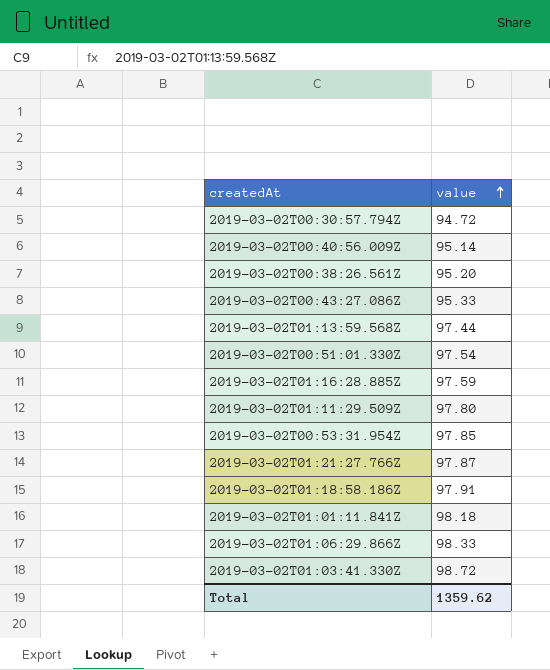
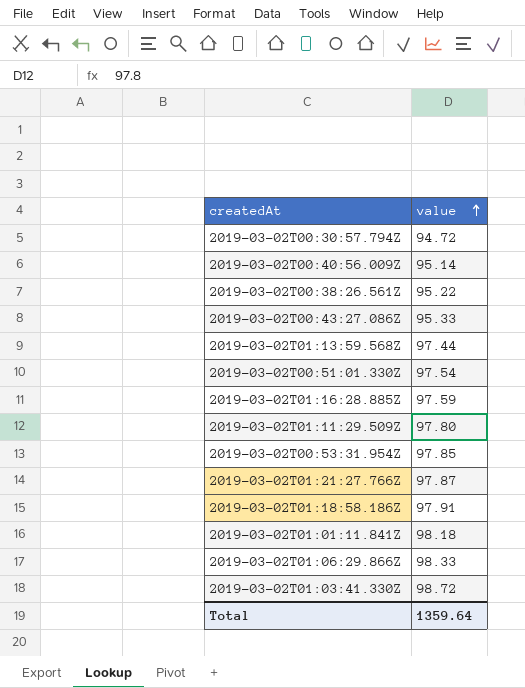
2019-03-02T00:38:26.561Z | value: 95.20 -> 95.22
Total | value: 1359.62 -> 1359.64

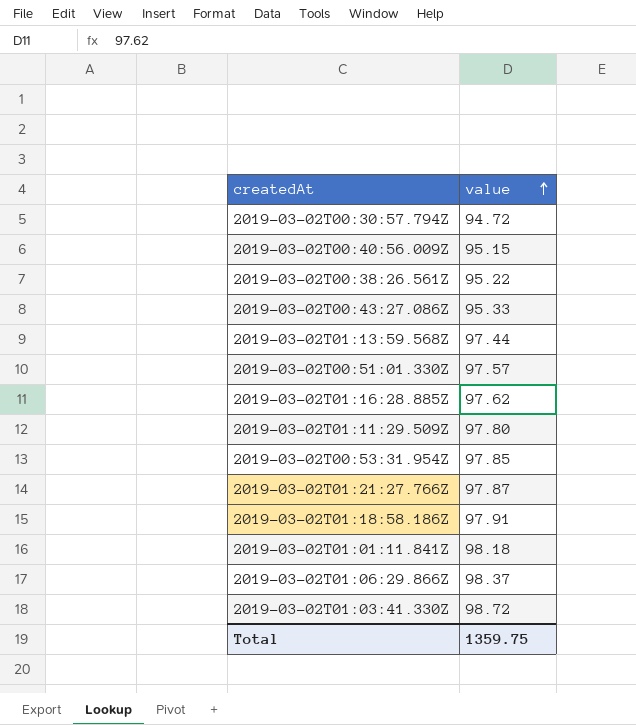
2019-03-02T00:40:56.009Z | value: 95.14 -> 95.15
2019-03-02T00:51:01.330Z | value: 97.54 -> 97.57
2019-03-02T01:16:28.885Z | value: 97.59 -> 97.62
2019-03-02T01:06:29.866Z | value: 98.33 -> 98.37
Total | value: 1359.64 -> 1359.75

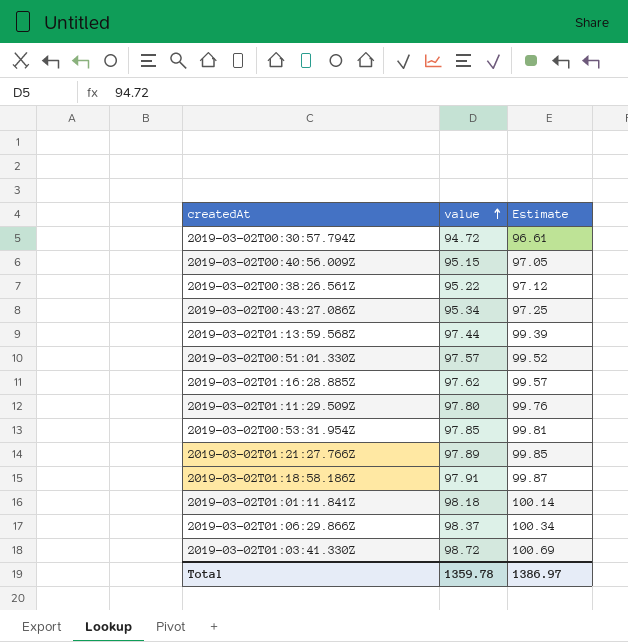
column Estimate | formula: none -> [value] * 1.02
2019-03-02T00:43:27.086Z | value: 95.33 -> 95.34
2019-03-02T01:21:27.766Z | value: 97.87 -> 97.89
Total | value: 1359.75 -> 1359.78

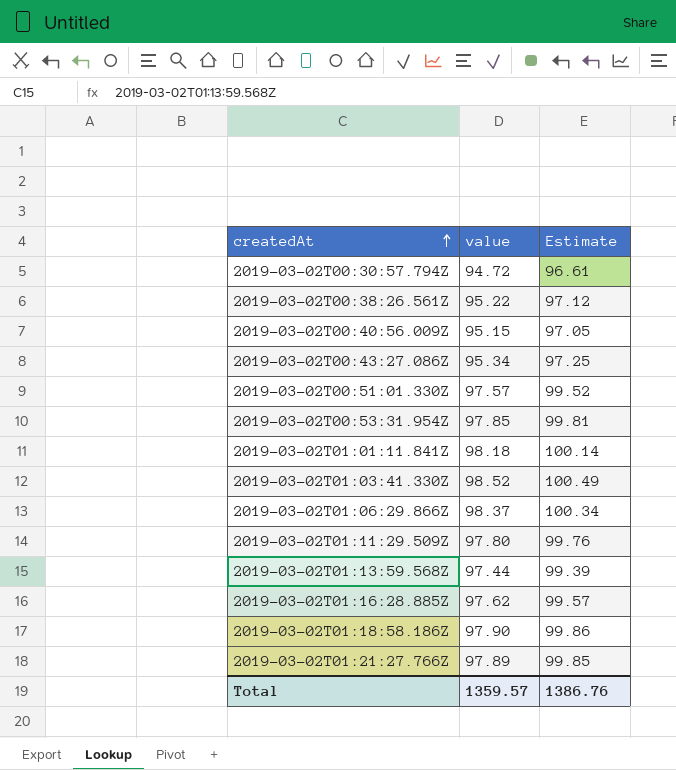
row order: value ascending -> createdAt ascending
2019-03-02T01:03:41.330Z | value: 98.72 -> 98.52
2019-03-02T01:03:41.330Z | Estimate: 100.69 -> 100.49
2019-03-02T01:18:58.186Z | value: 97.91 -> 97.90
2019-03-02T01:18:58.186Z | Estimate: 99.87 -> 99.86
Total | value: 1359.78 -> 1359.57
Total | Estimate: 1386.97 -> 1386.76

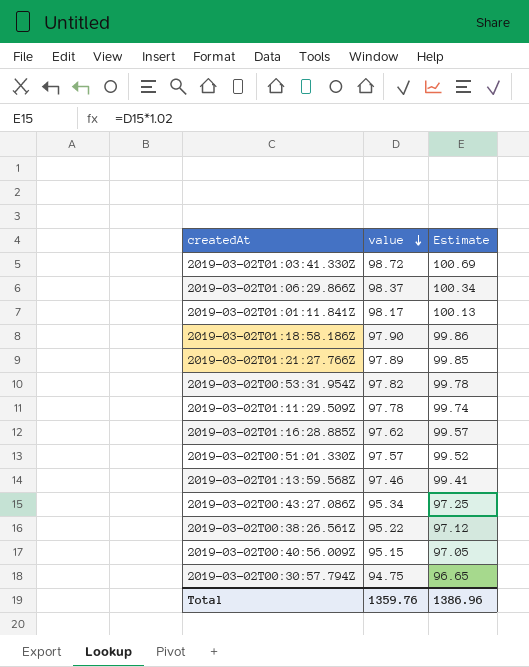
row order: createdAt ascending -> value descending
2019-03-02T01:03:41.330Z | value: 98.52 -> 98.72
2019-03-02T01:03:41.330Z | Estimate: 100.49 -> 100.69
2019-03-02T01:01:11.841Z | value: 98.18 -> 98.17
2019-03-02T01:01:11.841Z | Estimate: 100.14 -> 100.13
2019-03-02T00:53:31.954Z | value: 97.85 -> 97.82
2019-03-02T00:53:31.954Z | Estimate: 99.81 -> 99.78
2019-03-02T01:11:29.509Z | value: 97.80 -> 97.78
2019-03-02T01:11:29.509Z | Estimate: 99.76 -> 99.74
2019-03-02T01:13:59.568Z | value: 97.44 -> 97.46
2019-03-02T01:13:59.568Z | Estimate: 99.39 -> 99.41
2019-03-02T00:30:57.794Z | value: 94.72 -> 94.75
2019-03-02T00:30:57.794Z | Estimate: 96.61 -> 96.65
Total | value: 1359.57 -> 1359.76
Total | Estimate: 1386.76 -> 1386.96

